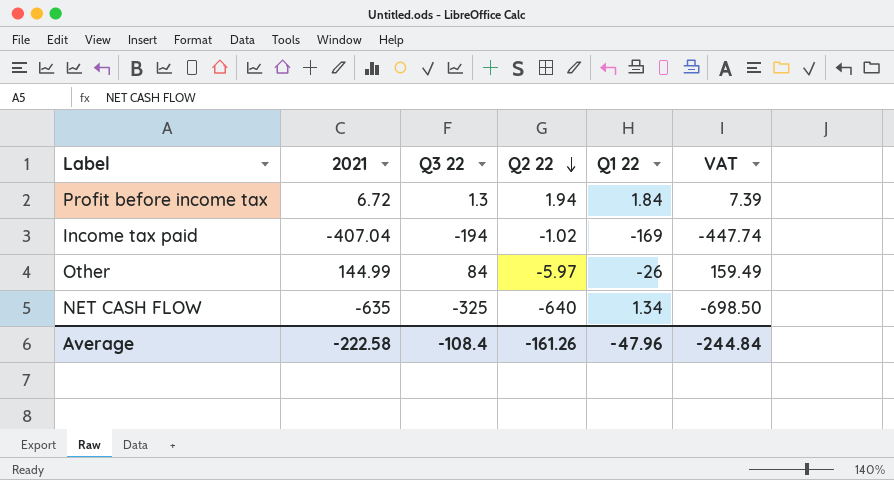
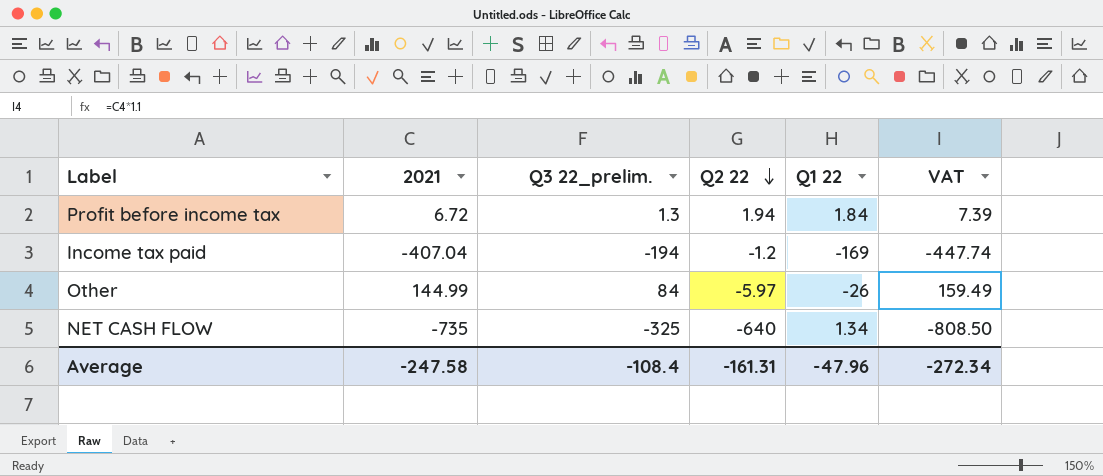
column name: Q3 22 -> Q3 22_prelim.
Income tax paid | Q2 22: -1.02 -> -1.2
NET CASH FLOW | 2021: -635 -> -735
NET CASH FLOW | VAT: -698.50 -> -808.50
Average | 2021: -222.58 -> -247.58
Average | Q2 22: -161.26 -> -161.31
Average | VAT: -244.84 -> -272.34

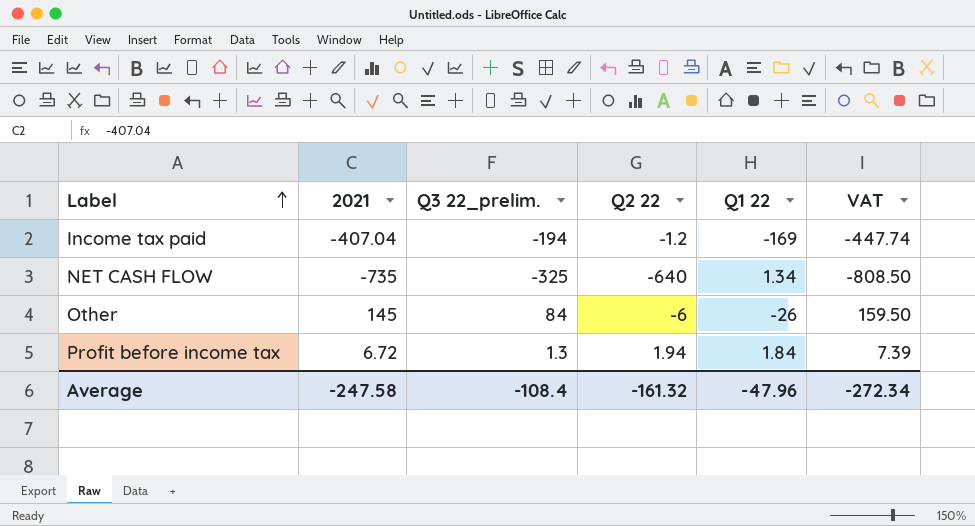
row order: Q2 22 descending -> Label ascending
Other | 2021: 144.99 -> 145
Other | Q2 22: -5.97 -> -6
Other | VAT: 159.49 -> 159.50
Average | Q2 22: -161.31 -> -161.32

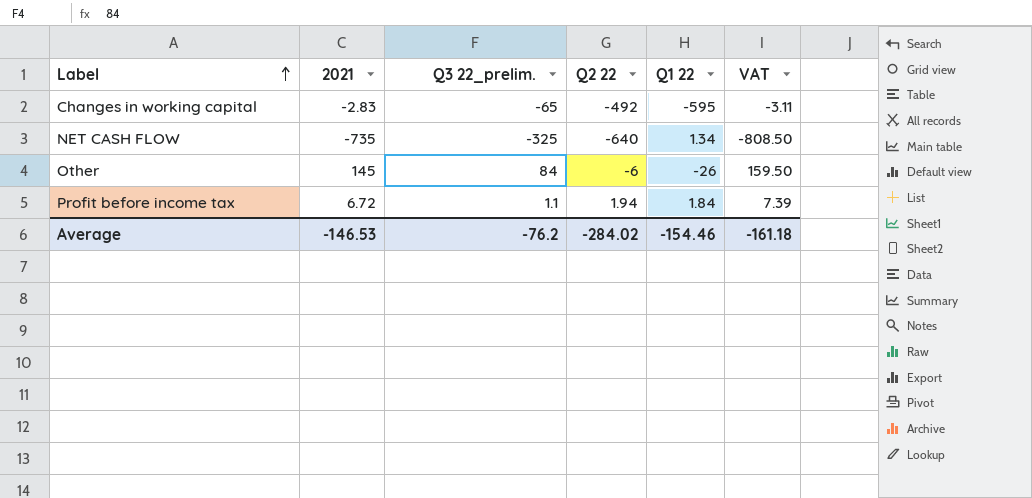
row Income tax paid: -407.04 | -194 | -1.2 | -169 | -447.74 -> none
row Changes in working capital: none -> -2.83 | -65 | -492 | -595 | -3.11
Profit before income tax | Q3 22_prelim.: 1.3 -> 1.1
Average | 2021: -247.58 -> -146.53
Average | Q3 22_prelim.: -108.4 -> -76.2
Average | Q2 22: -161.32 -> -284.02
Average | Q1 22: -47.96 -> -154.46
Average | VAT: -272.34 -> -161.18

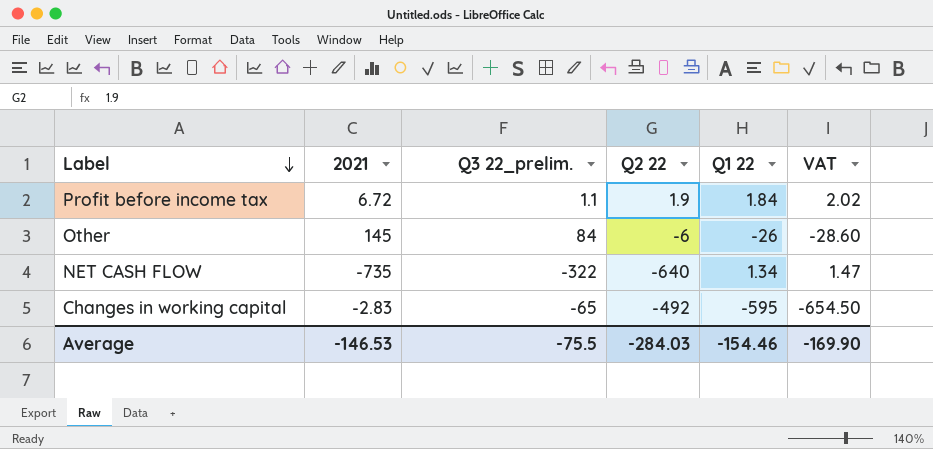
row order: Label ascending -> Label descending
column VAT | formula: [2021] * 1.1 -> [Q1 22] * 1.1
Profit before income tax | Q2 22: 1.94 -> 1.9
NET CASH FLOW | Q3 22_prelim.: -325 -> -322
Average | Q3 22_prelim.: -76.2 -> -75.5
Average | Q2 22: -284.02 -> -284.03
Average | VAT: -161.18 -> -169.90

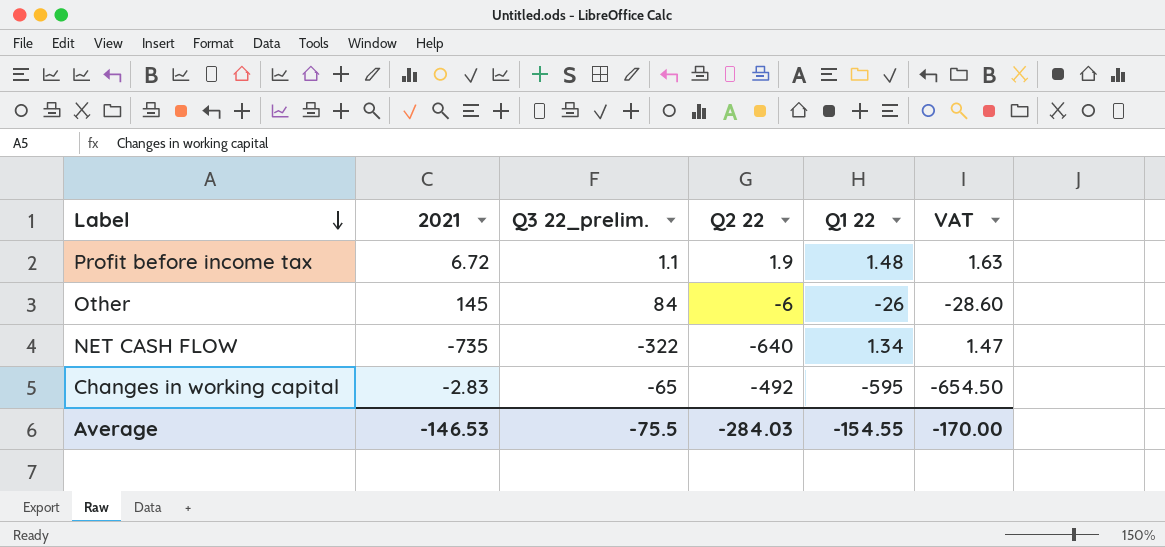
Profit before income tax | Q1 22: 1.84 -> 1.48
Profit before income tax | VAT: 2.02 -> 1.63
Average | Q1 22: -154.46 -> -154.55
Average | VAT: -169.90 -> -170.00

